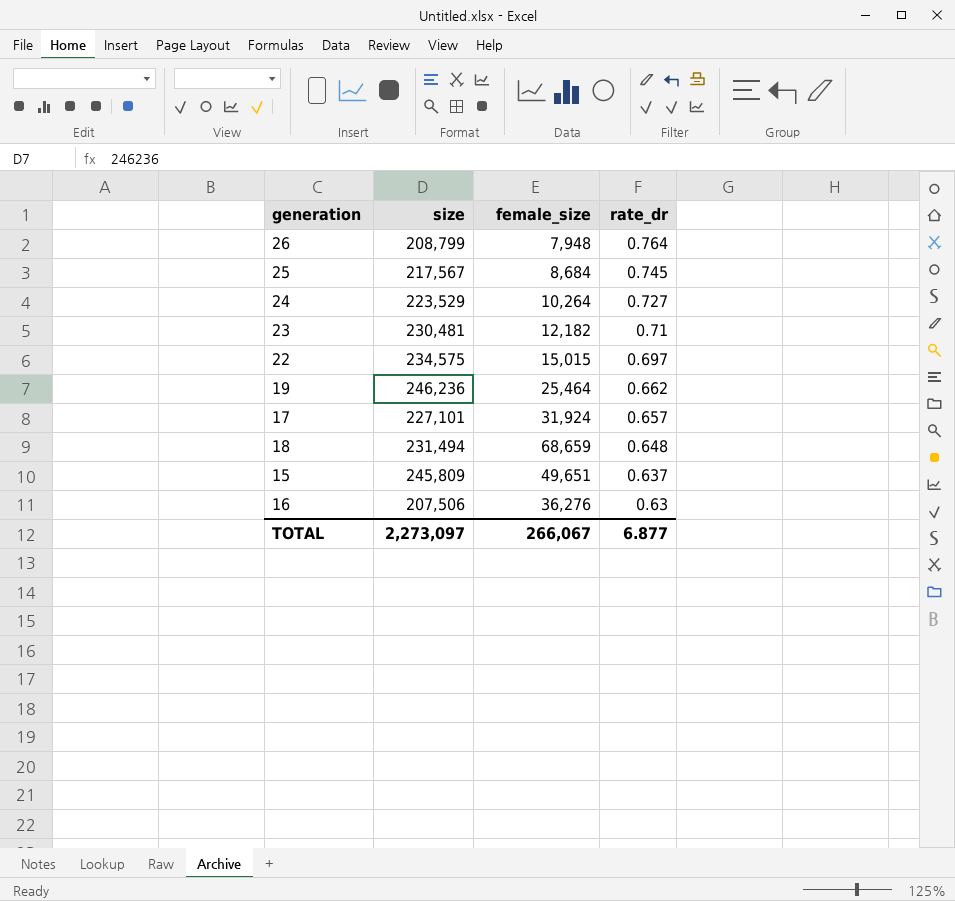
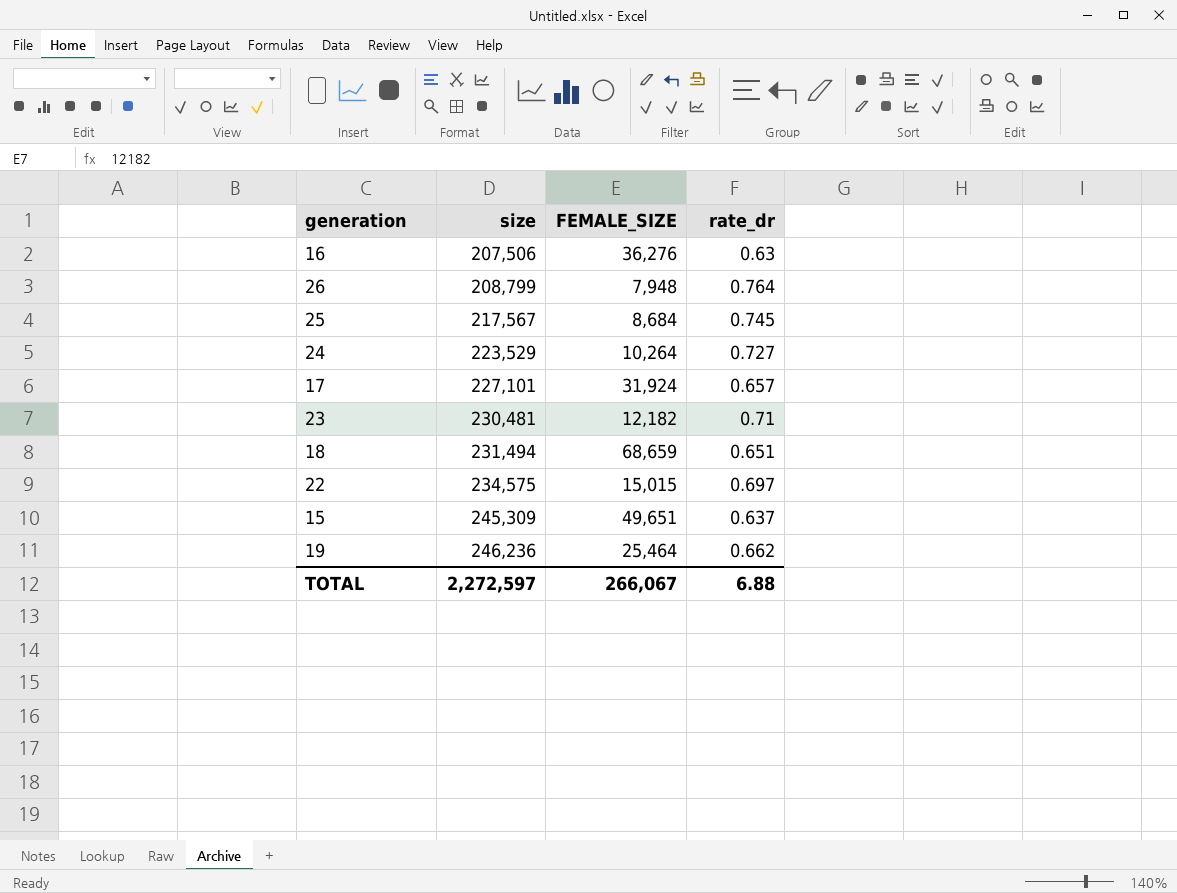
row order: rate_dr descending -> size ascending
column name: female_size -> FEMALE_SIZE
18 | rate_dr: 0.648 -> 0.651
15 | size: 245,809 -> 245,309
TOTAL | size: 2,273,097 -> 2,272,597
TOTAL | rate_dr: 6.877 -> 6.88

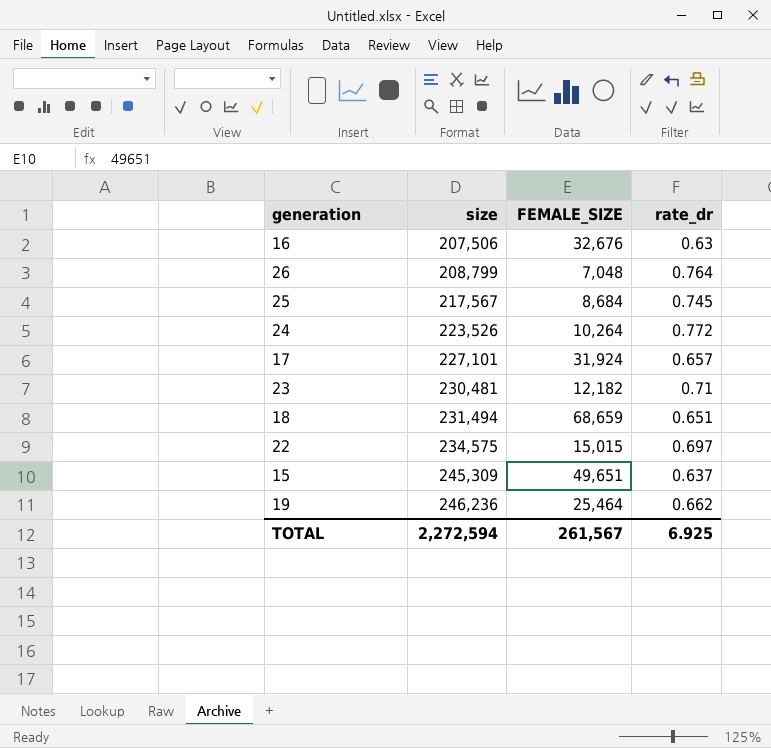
16 | FEMALE_SIZE: 36,276 -> 32,676
26 | FEMALE_SIZE: 7,948 -> 7,048
24 | size: 223,529 -> 223,526
24 | rate_dr: 0.727 -> 0.772
TOTAL | size: 2,272,597 -> 2,272,594
TOTAL | FEMALE_SIZE: 266,067 -> 261,567
TOTAL | rate_dr: 6.88 -> 6.925

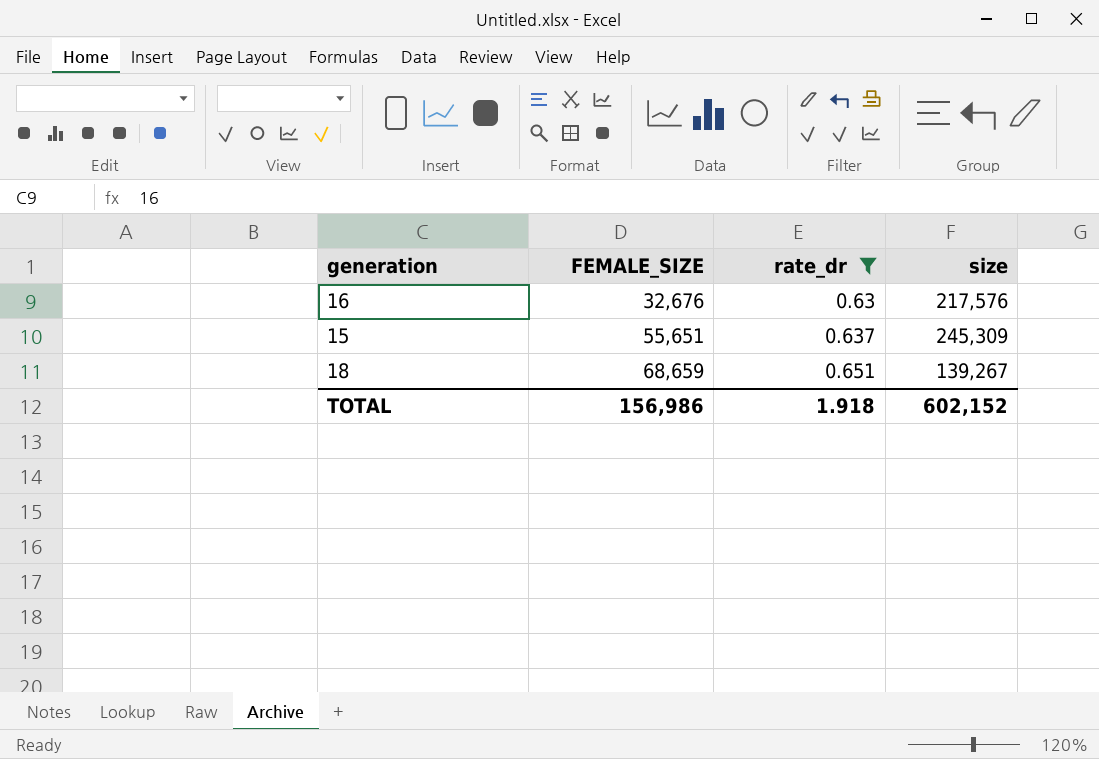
filter: none -> rate_dr <= 0.651
row order: size ascending -> FEMALE_SIZE ascending
column size | position: 2 -> 4
16 | size: 207,506 -> 217,576
15 | FEMALE_SIZE: 49,651 -> 55,651
18 | size: 231,494 -> 139,267
TOTAL | FEMALE_SIZE: 261,567 -> 156,986
TOTAL | rate_dr: 6.925 -> 1.918
TOTAL | size: 2,272,594 -> 602,152

